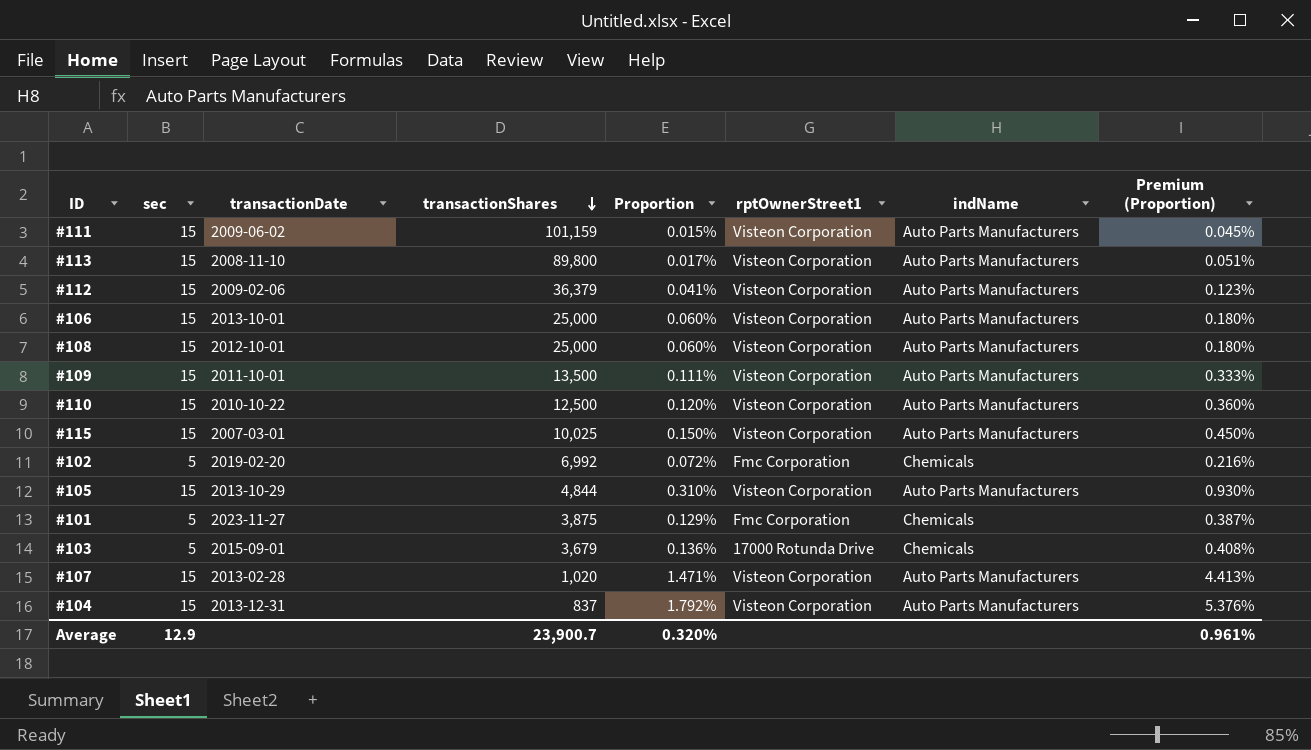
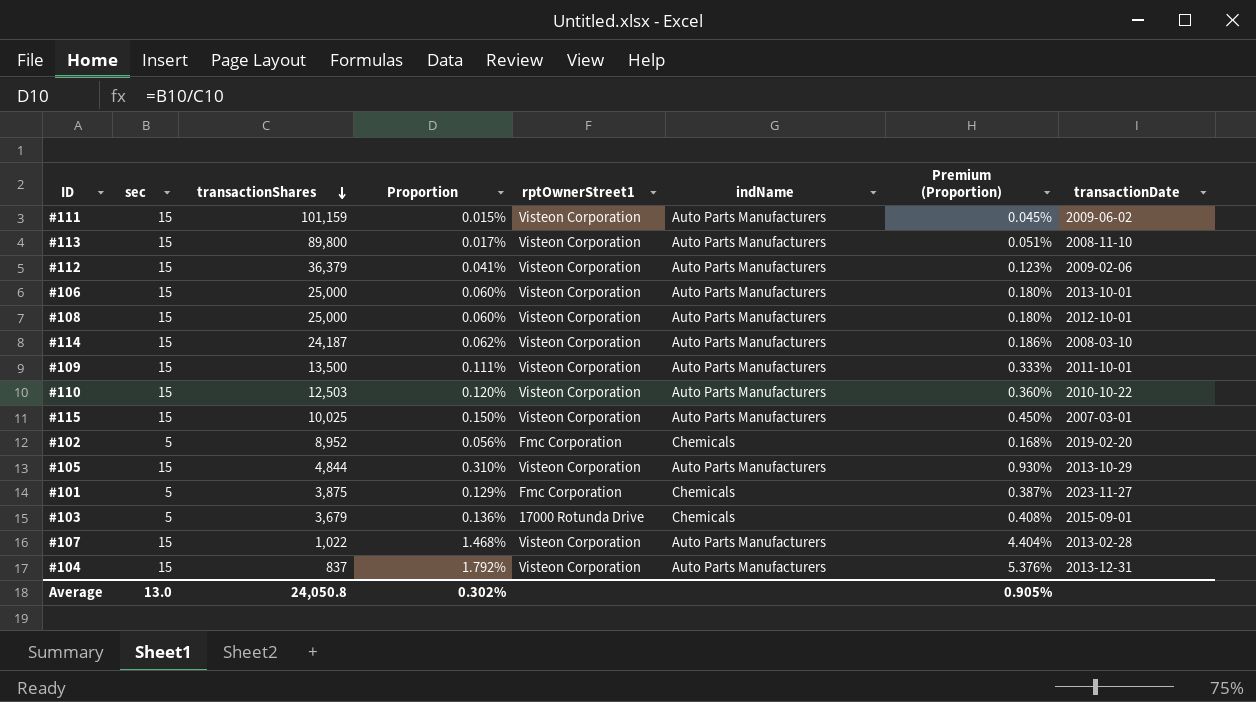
column transactionDate | position: 3 -> 8
row #114: none -> 15 | 24,187 | 0.062% | Visteon Corporation | Auto Parts Manufacturers | 0.186% | 2008-03-10
#110 | transactionShares: 12,500 -> 12,503
#102 | transactionShares: 6,992 -> 8,952
#102 | Proportion: 0.072% -> 0.056%
#102 | Premium (Proportion): 0.216% -> 0.168%
#107 | transactionShares: 1,020 -> 1,022
#107 | Proportion: 1.471% -> 1.468%
#107 | Premium (Proportion): 4.413% -> 4.404%
Average | sec: 12.9 -> 13.0
Average | transactionShares: 23,900.7 -> 24,050.8
Average | Proportion: 0.320% -> 0.302%
Average | Premium (Proportion): 0.961% -> 0.905%

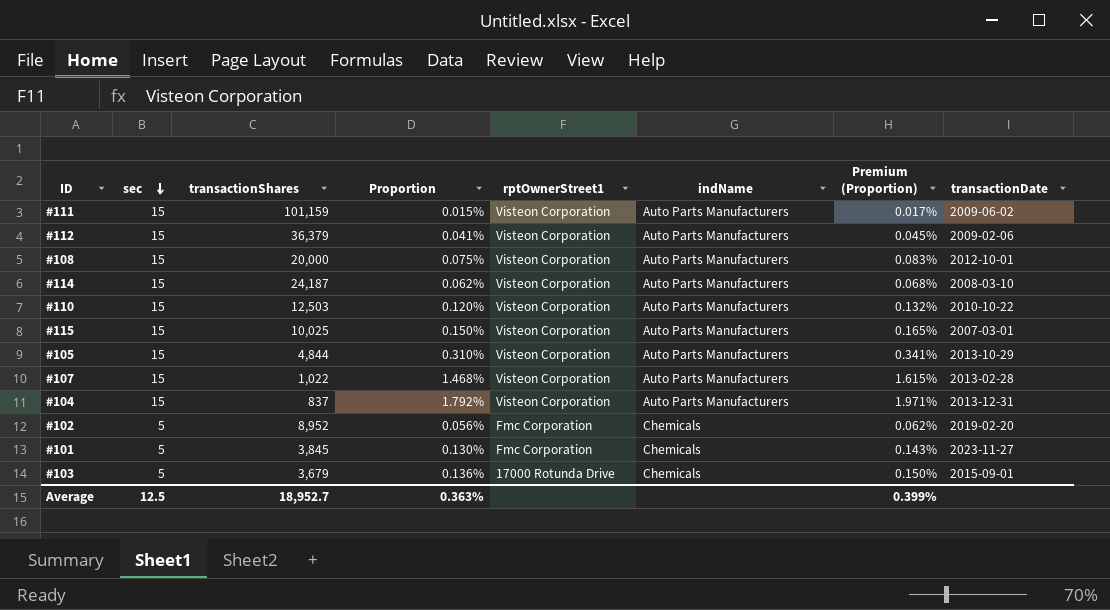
row order: transactionShares descending -> sec descending
column Premium (Proportion) | formula: [Proportion] * 3 -> [Proportion] * 1.1
row #113: 15 | 89,800 | 0.017% | Visteon Corporation | Auto Parts Manufacturers | 0.051% | 2008-11-10 -> none
row #106: 15 | 25,000 | 0.060% | Visteon Corporation | Auto Parts Manufacturers | 0.180% | 2013-10-01 -> none
row #109: 15 | 13,500 | 0.111% | Visteon Corporation | Auto Parts Manufacturers | 0.333% | 2011-10-01 -> none
#108 | transactionShares: 25,000 -> 20,000
#108 | Proportion: 0.060% -> 0.075%
#101 | transactionShares: 3,875 -> 3,845
#101 | Proportion: 0.129% -> 0.130%
Average | sec: 13.0 -> 12.5
Average | transactionShares: 24,050.8 -> 18,952.7
Average | Proportion: 0.302% -> 0.363%
Average | Premium (Proportion): 0.905% -> 0.399%

